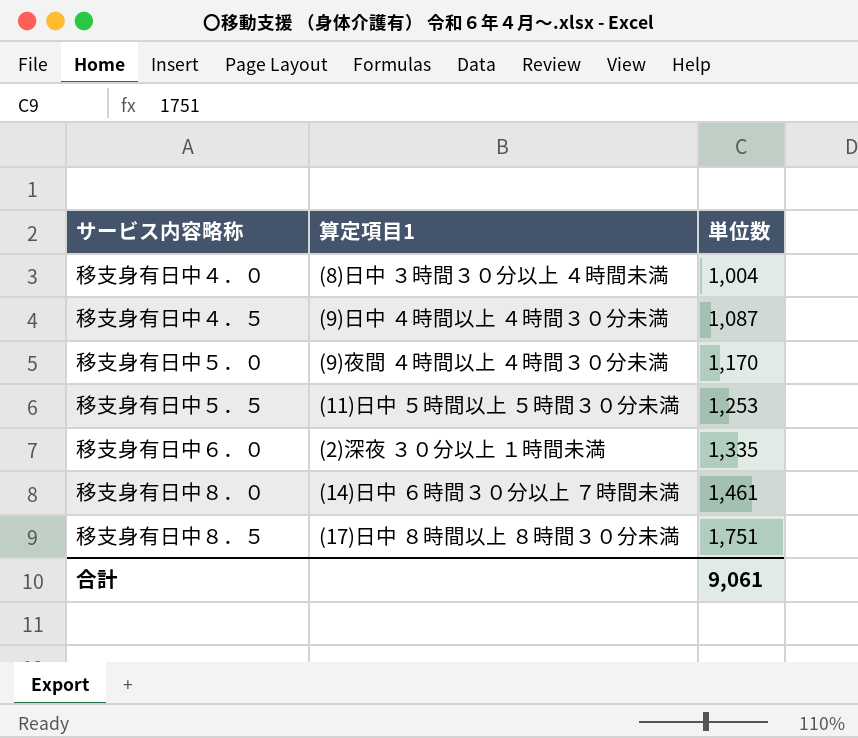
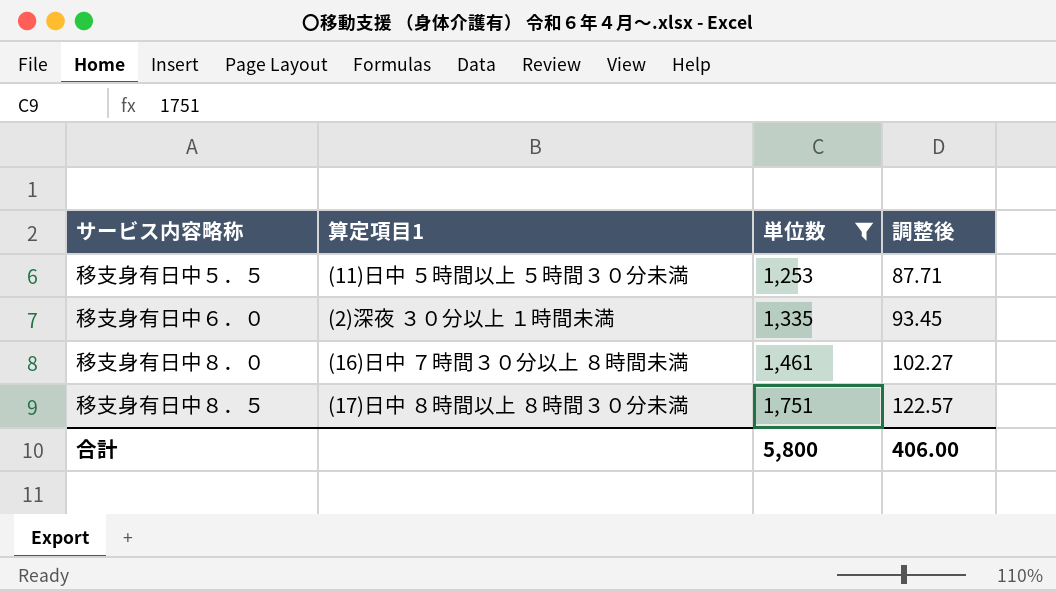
filter: none -> 単位数 >= 1,253
column 調整後 | formula: none -> [単位数] * 0.07
移支身有日中８．０ | 算定項目1: (14)日中 ６時間３０分以上 ７時間未満 -> (16)日中 ７時間３０分以上 ８時間未満
合計 | 単位数: 9,061 -> 5,800

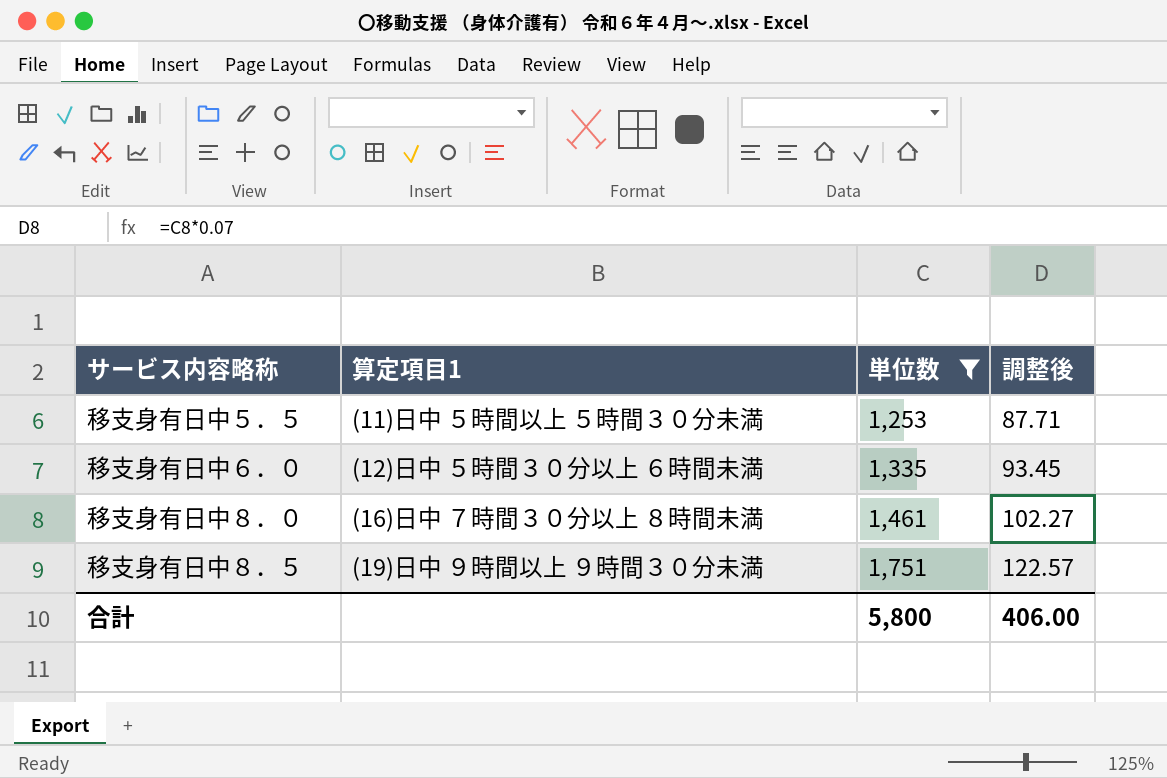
移支身有日中６．０ | 算定項目1: (2)深夜 ３０分以上 １時間未満 -> (12)日中 ５時間３０分以上 ６時間未満
移支身有日中８．５ | 算定項目1: (17)日中 ８時間以上 ８時間３０分未満 -> (19)日中 ９時間以上 ９時間３０分未満

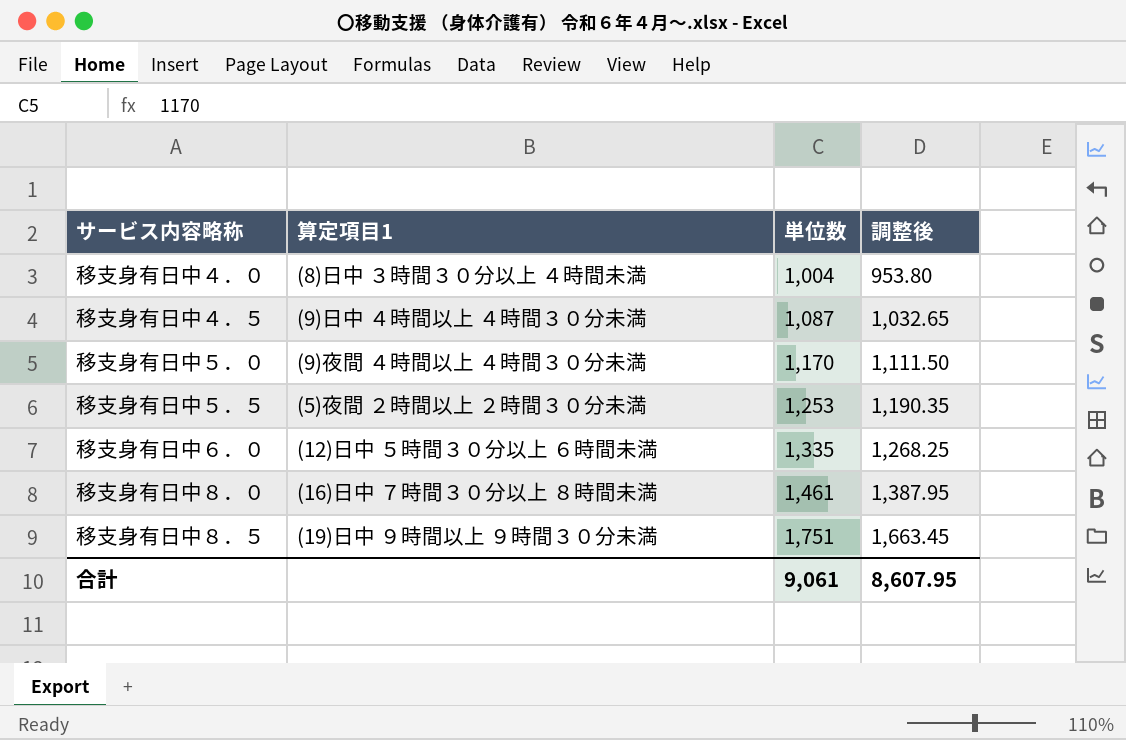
filter: 単位数 >= 1,253 -> none
column 調整後 | formula: [単位数] * 0.07 -> [単位数] * 0.95
移支身有日中５．５ | 算定項目1: (11)日中 ５時間以上 ５時間３０分未満 -> (5)夜間 ２時間以上 ２時間３０分未満
合計 | 単位数: 5,800 -> 9,061
合計 | 調整後: 406.00 -> 8,607.95

